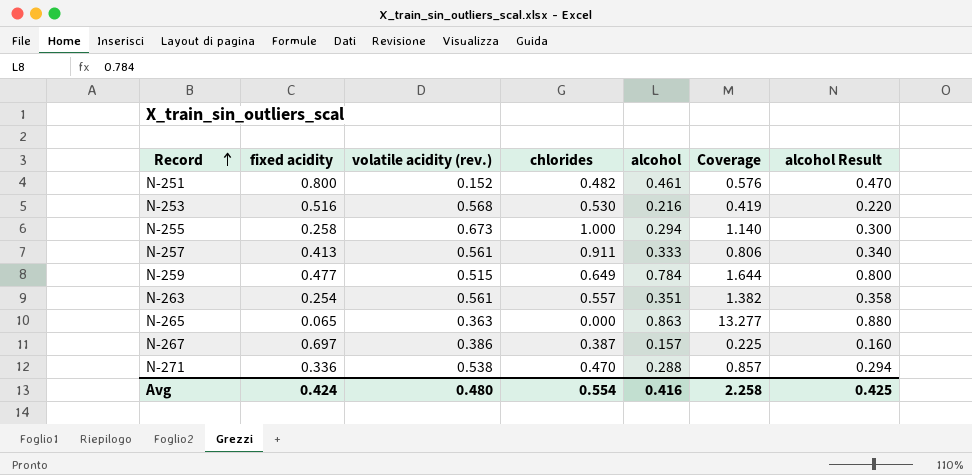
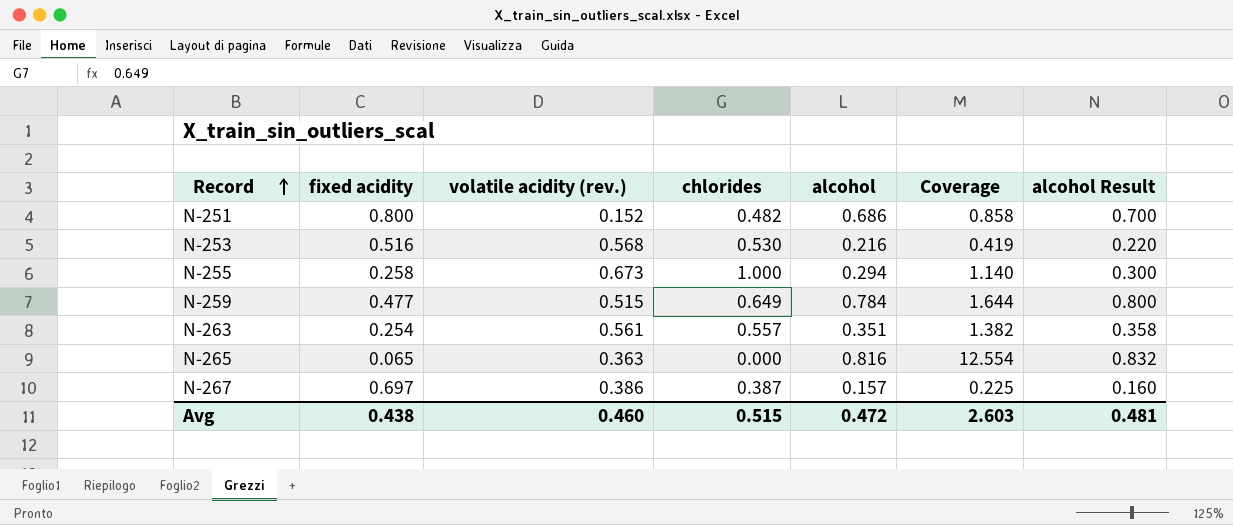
row N-257: 0.413 | 0.561 | 0.911 | 0.333 | 0.806 | 0.340 -> none
row N-271: 0.336 | 0.538 | 0.470 | 0.288 | 0.857 | 0.294 -> none
N-251 | alcohol: 0.461 -> 0.686
N-251 | Coverage: 0.576 -> 0.858
N-251 | alcohol Result: 0.470 -> 0.700
N-265 | alcohol: 0.863 -> 0.816
N-265 | Coverage: 13.277 -> 12.554
N-265 | alcohol Result: 0.880 -> 0.832
Avg | fixed acidity: 0.424 -> 0.438
Avg | volatile acidity (rev.): 0.480 -> 0.460
Avg | chlorides: 0.554 -> 0.515
Avg | alcohol: 0.416 -> 0.472
Avg | Coverage: 2.258 -> 2.603
Avg | alcohol Result: 0.425 -> 0.481

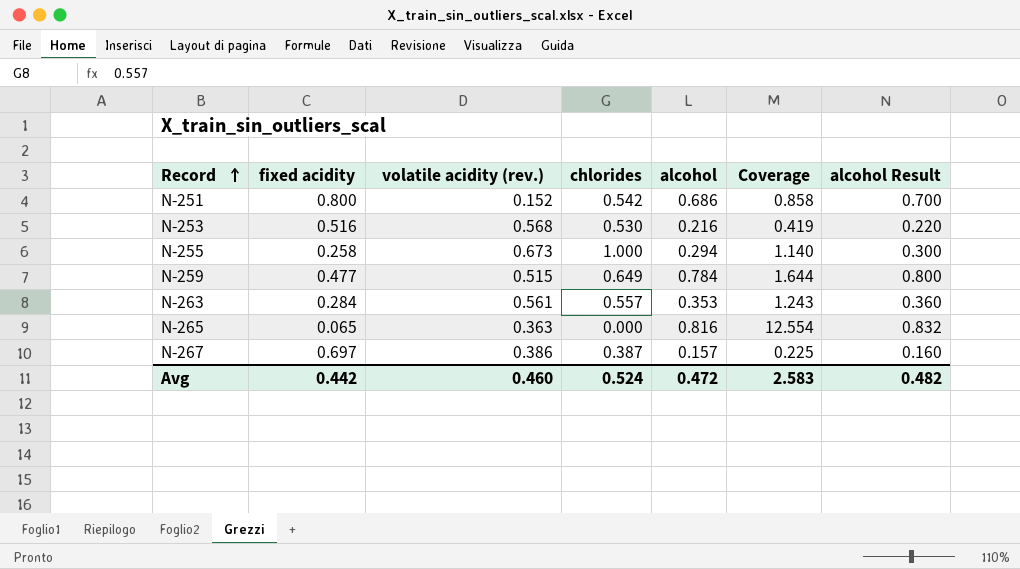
N-251 | chlorides: 0.482 -> 0.542
N-263 | fixed acidity: 0.254 -> 0.284
N-263 | alcohol: 0.351 -> 0.353
N-263 | Coverage: 1.382 -> 1.243
N-263 | alcohol Result: 0.358 -> 0.360
Avg | fixed acidity: 0.438 -> 0.442
Avg | chlorides: 0.515 -> 0.524
Avg | Coverage: 2.603 -> 2.583
Avg | alcohol Result: 0.481 -> 0.482

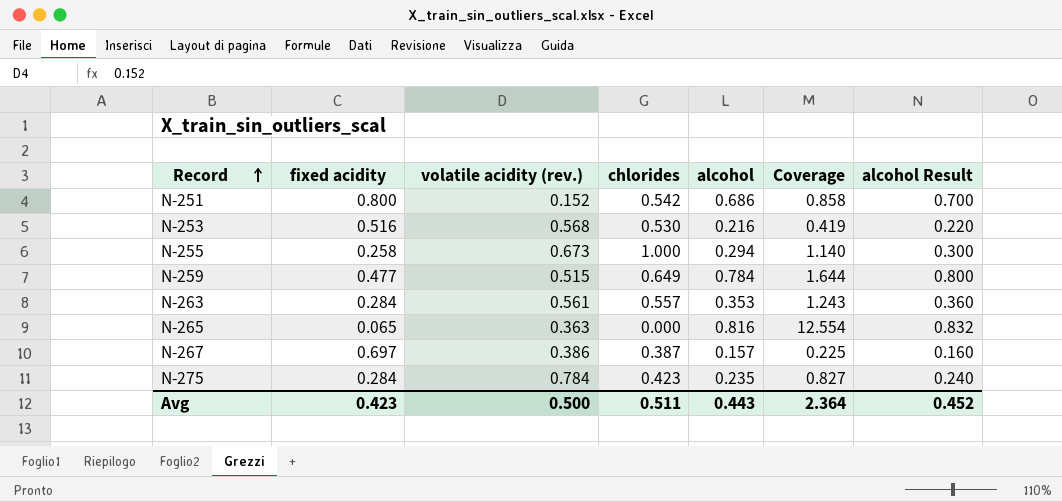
row N-275: none -> 0.284 | 0.784 | 0.423 | 0.235 | 0.827 | 0.240
Avg | fixed acidity: 0.442 -> 0.423
Avg | volatile acidity (rev.): 0.460 -> 0.500
Avg | chlorides: 0.524 -> 0.511
Avg | alcohol: 0.472 -> 0.443
Avg | Coverage: 2.583 -> 2.364
Avg | alcohol Result: 0.482 -> 0.452

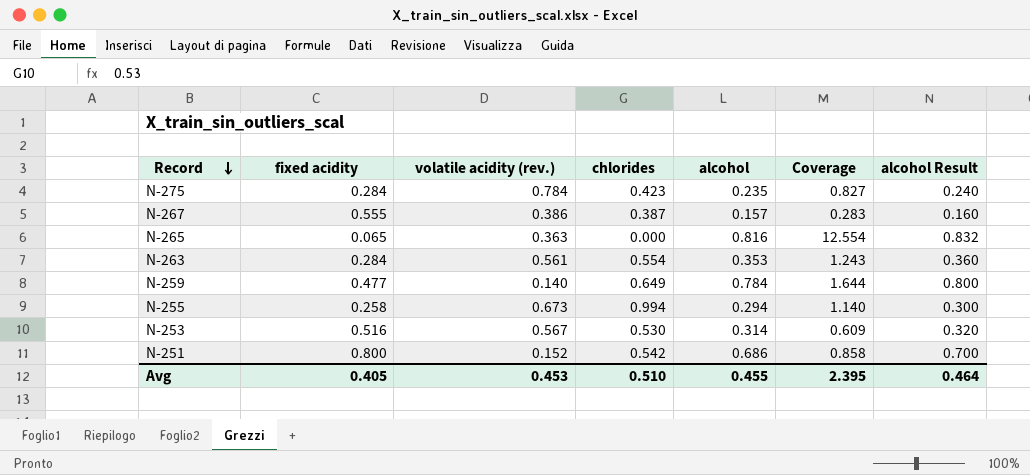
row order: Record ascending -> Record descending
N-267 | fixed acidity: 0.697 -> 0.555
N-267 | Coverage: 0.225 -> 0.283
N-263 | chlorides: 0.557 -> 0.554
N-259 | volatile acidity (rev.): 0.515 -> 0.140
N-255 | chlorides: 1.000 -> 0.994
N-253 | volatile acidity (rev.): 0.568 -> 0.567
N-253 | alcohol: 0.216 -> 0.314
N-253 | Coverage: 0.419 -> 0.609
N-253 | alcohol Result: 0.220 -> 0.320
Avg | fixed acidity: 0.423 -> 0.405
Avg | volatile acidity (rev.): 0.500 -> 0.453
Avg | chlorides: 0.511 -> 0.510
Avg | alcohol: 0.443 -> 0.455
Avg | Coverage: 2.364 -> 2.395
Avg | alcohol Result: 0.452 -> 0.464

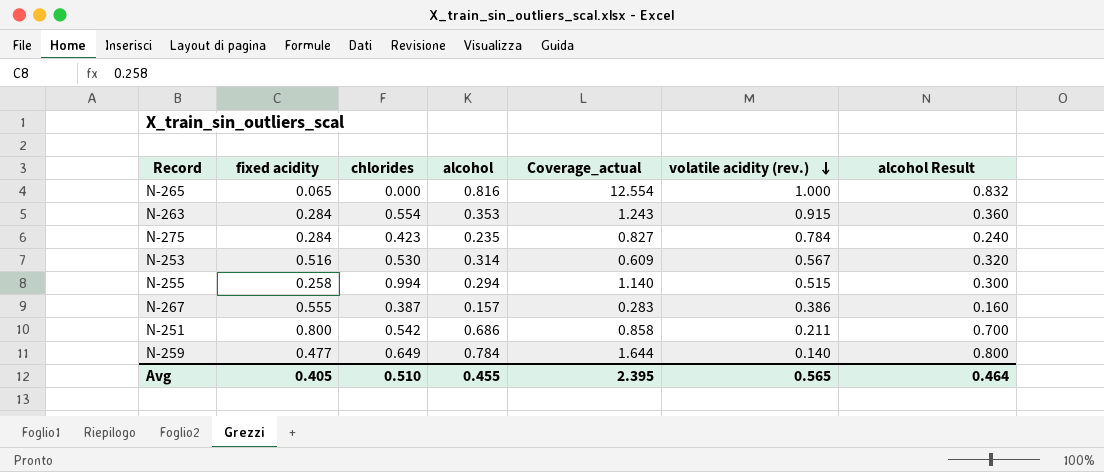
row order: Record descending -> volatile acidity (rev.) descending
column name: Coverage -> Coverage_actual
column volatile acidity (rev.) | position: 3 -> 6
N-265 | volatile acidity (rev.): 0.363 -> 1.000
N-263 | volatile acidity (rev.): 0.561 -> 0.915
N-255 | volatile acidity (rev.): 0.673 -> 0.515
N-251 | volatile acidity (rev.): 0.152 -> 0.211
Avg | volatile acidity (rev.): 0.453 -> 0.565

